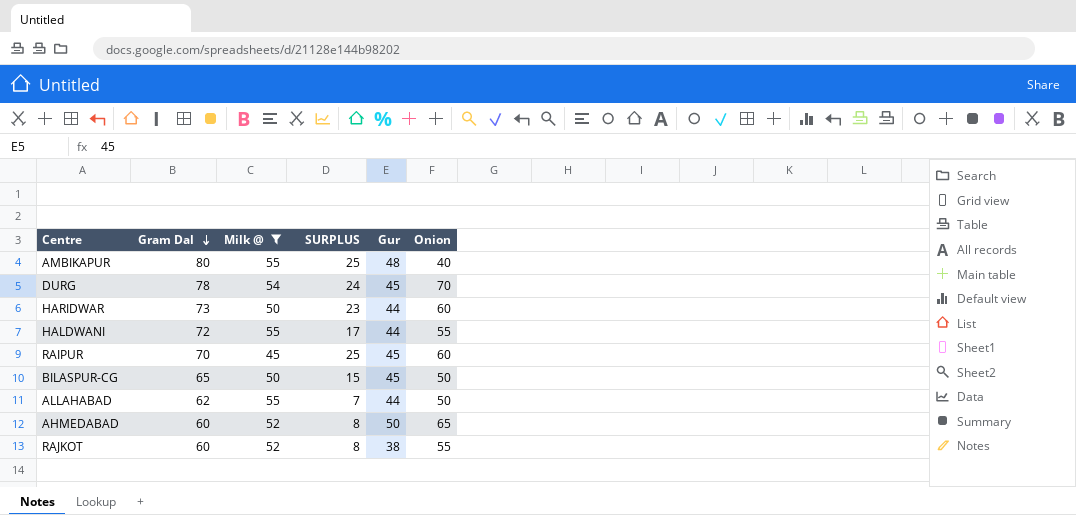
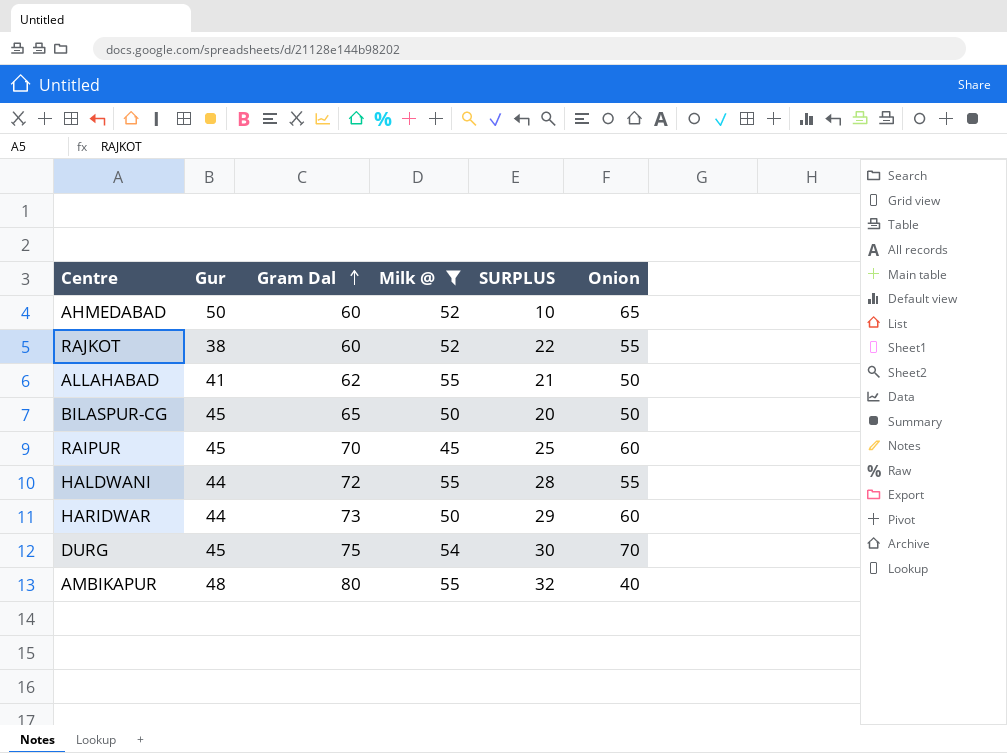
row order: Gram Dal descending -> Gram Dal ascending
column Gur | position: 5 -> 2
column SURPLUS | formula: [Gram Dal] - [Milk @] -> [Gram Dal] - [Gur]
ALLAHABAD | Gur: 44 -> 41
DURG | Gram Dal: 78 -> 75

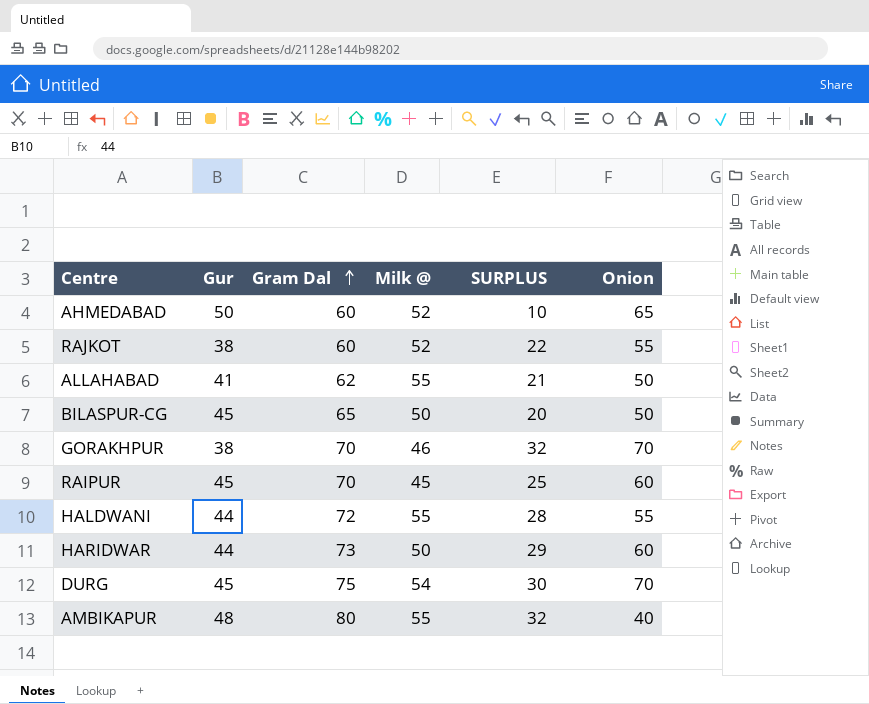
filter: Milk @ != 46 -> none

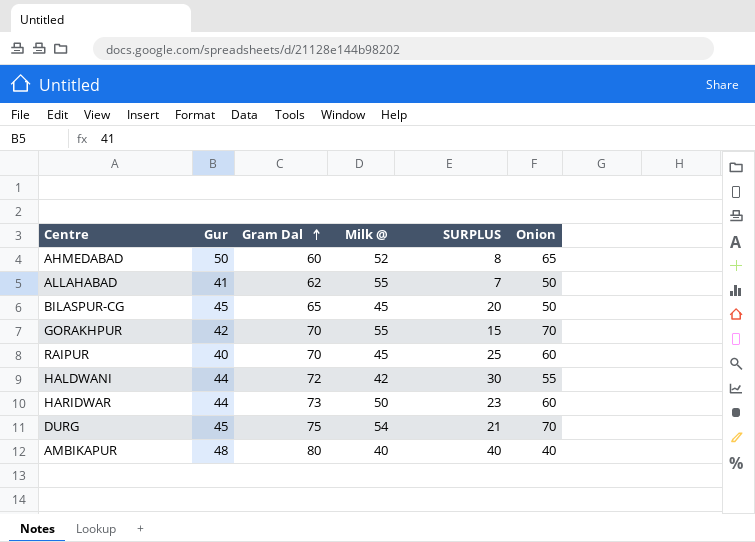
column SURPLUS | formula: [Gram Dal] - [Gur] -> [Gram Dal] - [Milk @]
row RAJKOT: 38 | 60 | 52 | 22 | 55 -> none
BILASPUR-CG | Milk @: 50 -> 45
GORAKHPUR | Gur: 38 -> 42
GORAKHPUR | Milk @: 46 -> 55
RAIPUR | Gur: 45 -> 40
HALDWANI | Milk @: 55 -> 42
AMBIKAPUR | Milk @: 55 -> 40

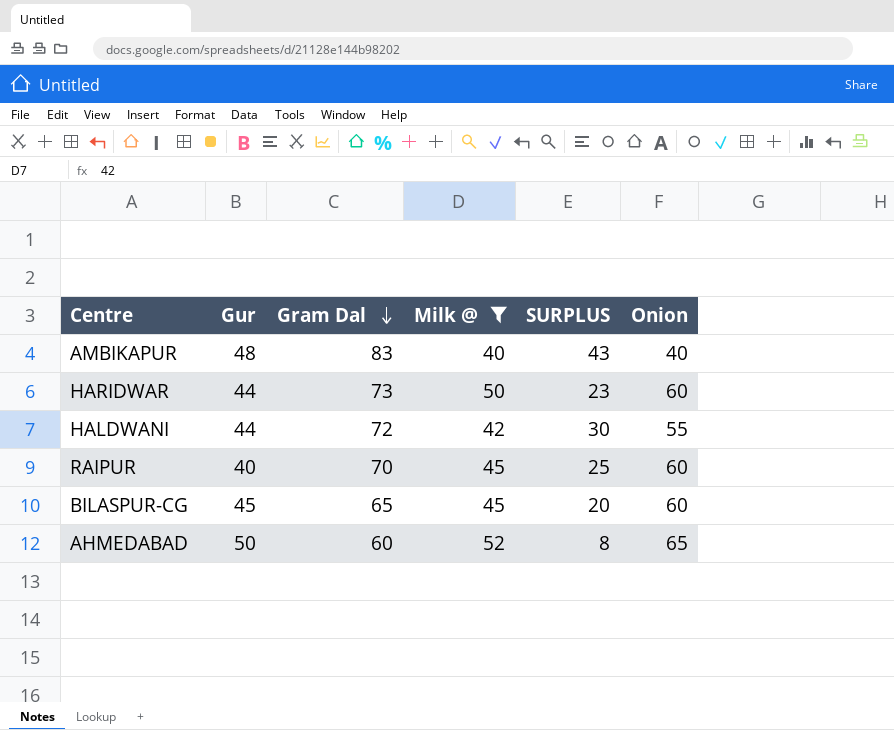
filter: none -> Milk @ <= 52
row order: Gram Dal ascending -> Gram Dal descending
AMBIKAPUR | Gram Dal: 80 -> 83
AMBIKAPUR | SURPLUS: 40 -> 43
BILASPUR-CG | Onion: 50 -> 60

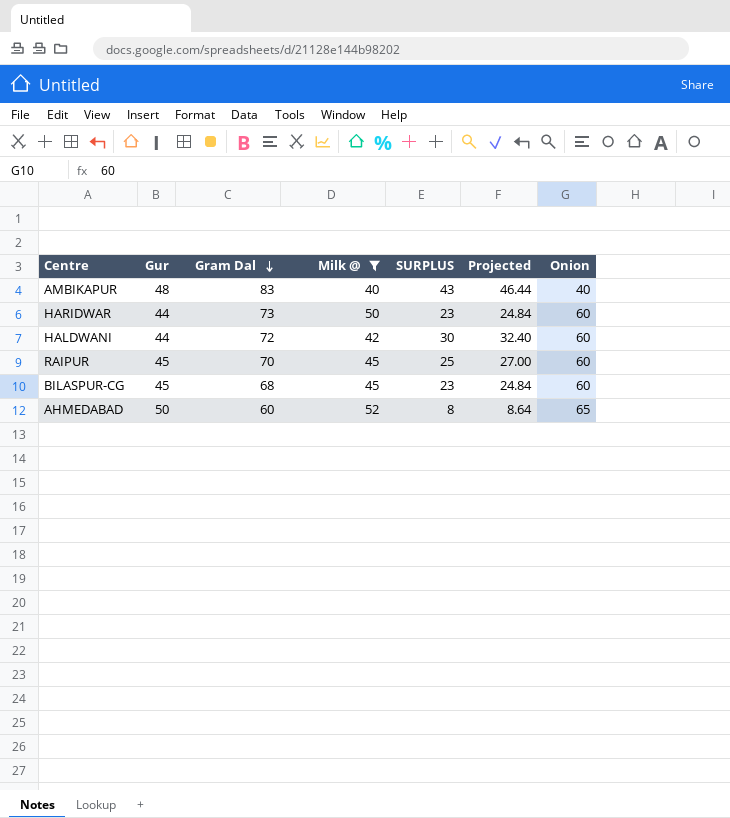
column Projected | formula: none -> [SURPLUS] * 1.08
HALDWANI | Onion: 55 -> 60
RAIPUR | Gur: 40 -> 45
BILASPUR-CG | Gram Dal: 65 -> 68
BILASPUR-CG | SURPLUS: 20 -> 23

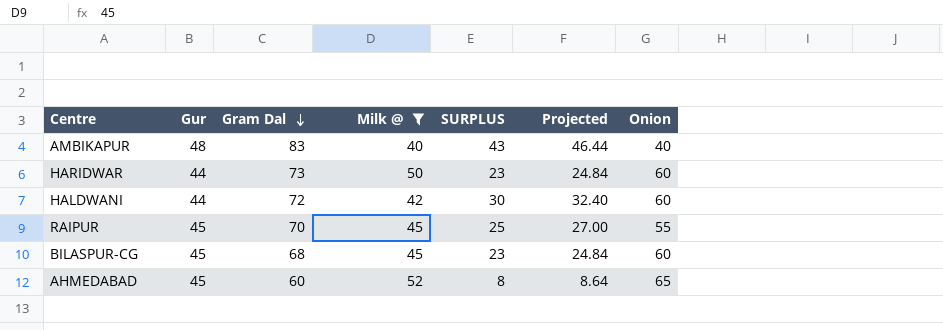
RAIPUR | Onion: 60 -> 55
AHMEDABAD | Gur: 50 -> 45

